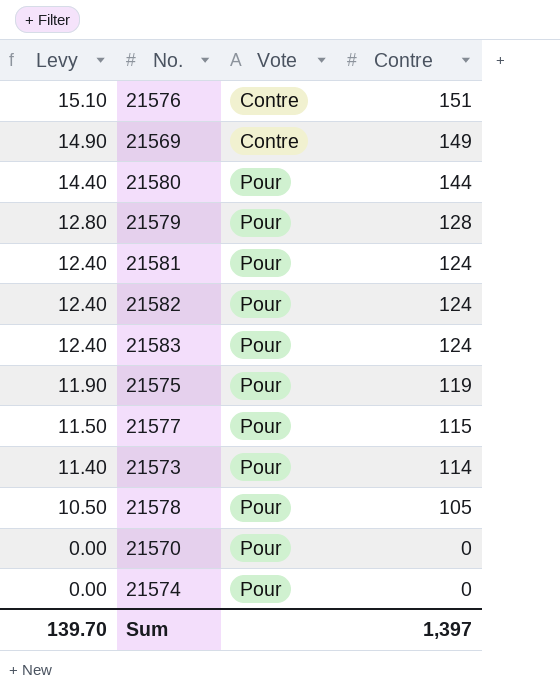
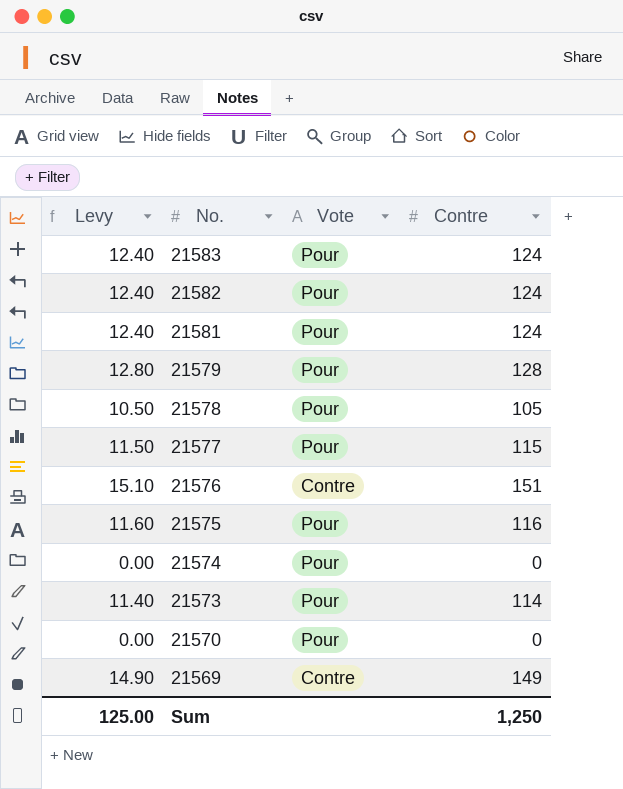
row order: Levy descending -> No. descending
row 21580: 14.40 | Pour | 144 -> none
21575 | Levy: 11.90 -> 11.60
21575 | Contre: 119 -> 116
Sum | Levy: 139.70 -> 125.00
Sum | Contre: 1,397 -> 1,250

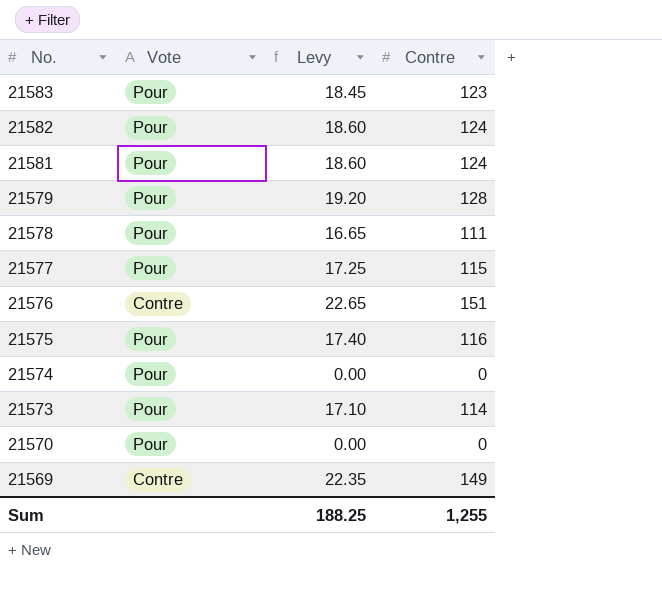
column Levy | formula: [Contre] * 0.1 -> [Contre] * 0.15
column Levy | position: 1 -> 3
21583 | Contre: 124 -> 123
21578 | Contre: 105 -> 111
Sum | Levy: 125.00 -> 188.25
Sum | Contre: 1,250 -> 1,255

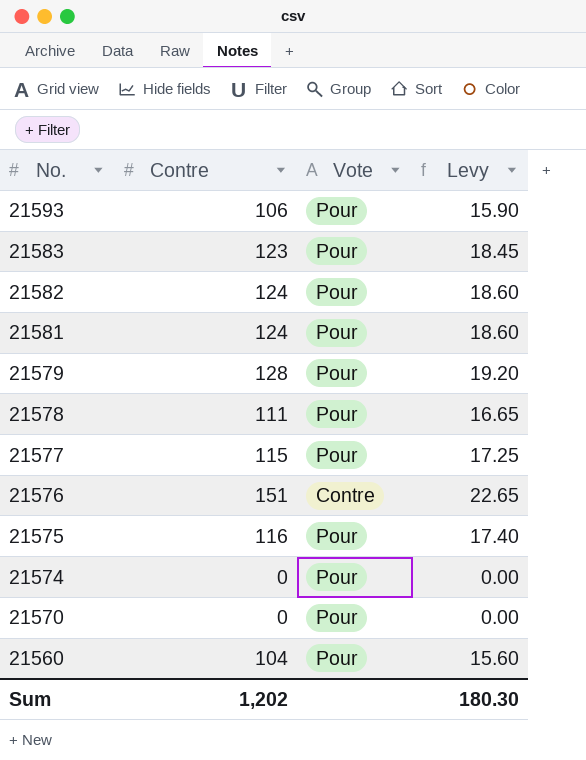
column Contre | position: 4 -> 2
row 21573: Pour | 17.10 | 114 -> none
row 21569: Contre | 22.35 | 149 -> none
row 21593: none -> 106 | Pour | 15.90
row 21560: none -> 104 | Pour | 15.60
Sum | Contre: 1,255 -> 1,202
Sum | Levy: 188.25 -> 180.30

